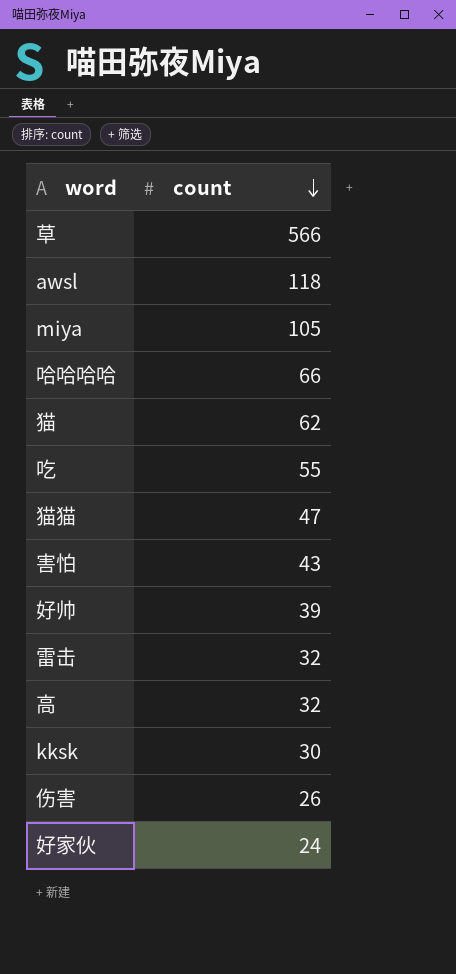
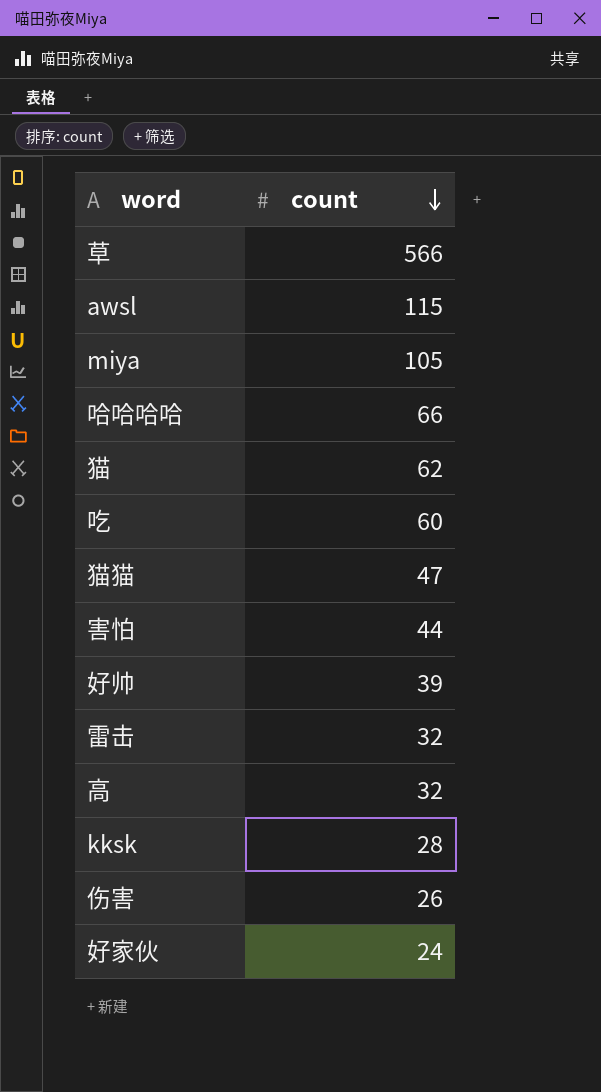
awsl | count: 118 -> 115
吃 | count: 55 -> 60
害怕 | count: 43 -> 44
kksk | count: 30 -> 28

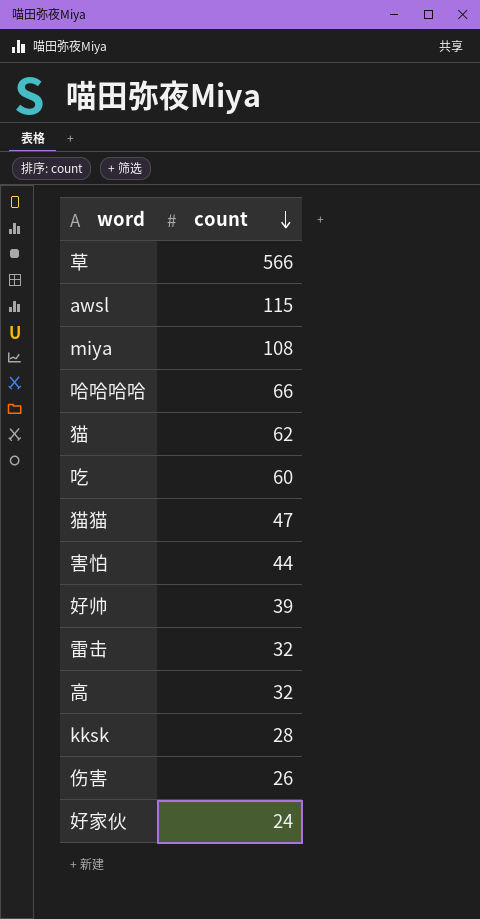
miya | count: 105 -> 108

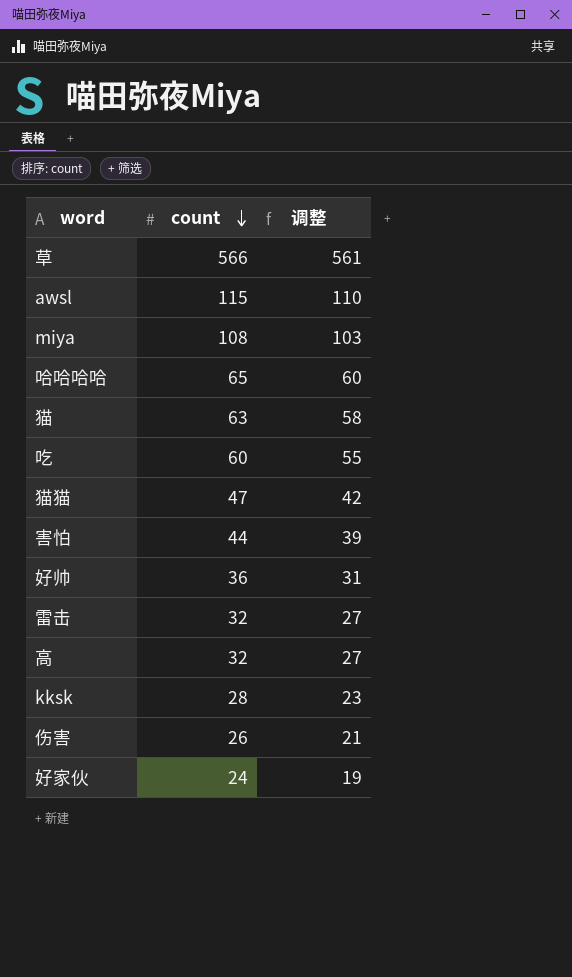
column 调整 | formula: none -> [count] - 5
哈哈哈哈 | count: 66 -> 65
猫 | count: 62 -> 63
好帅 | count: 39 -> 36

